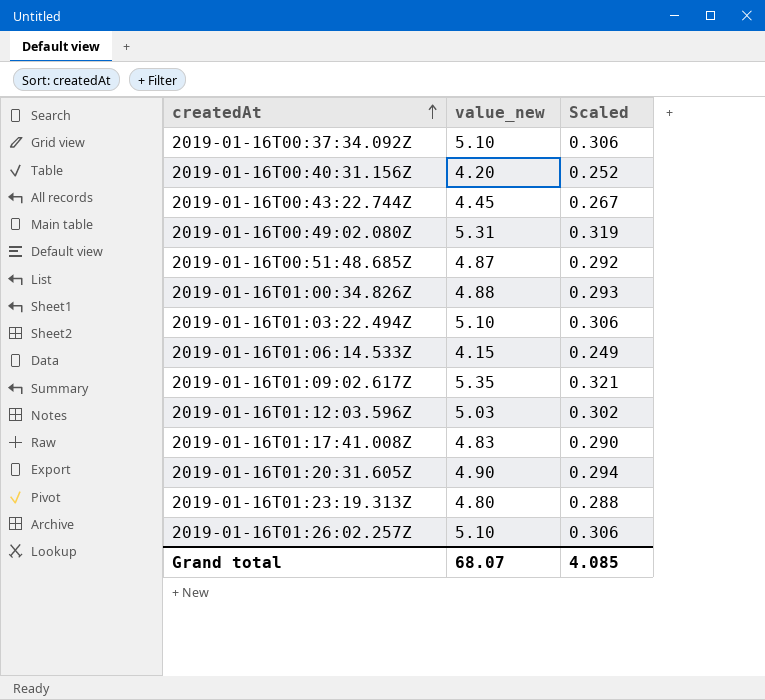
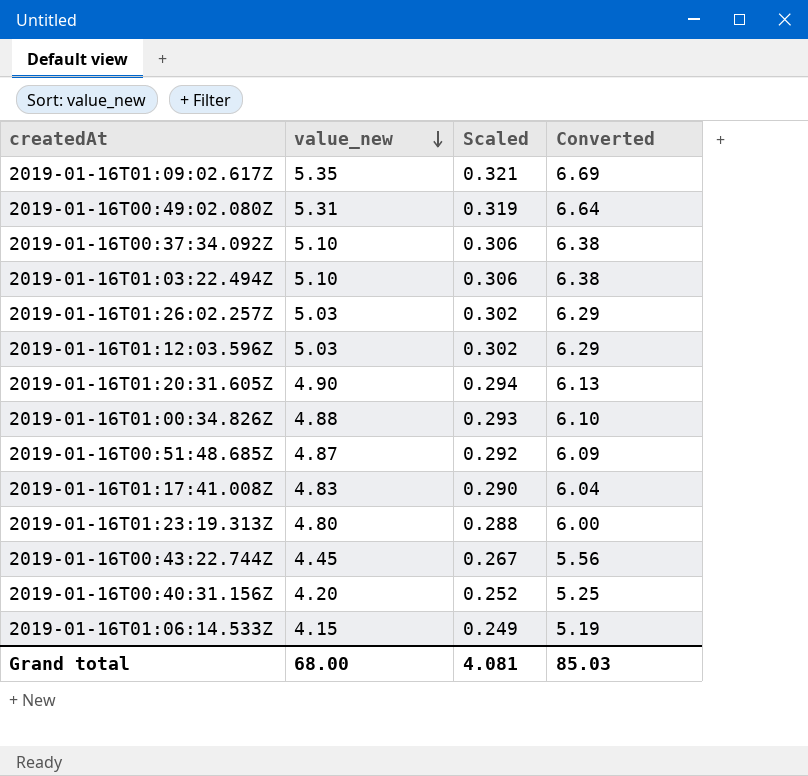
row order: createdAt ascending -> value_new descending
column Converted | formula: none -> [value_new] * 1.25
2019-01-16T01:26:02.257Z | value_new: 5.10 -> 5.03
2019-01-16T01:26:02.257Z | Scaled: 0.306 -> 0.302
Grand total | value_new: 68.07 -> 68.00
Grand total | Scaled: 4.085 -> 4.081

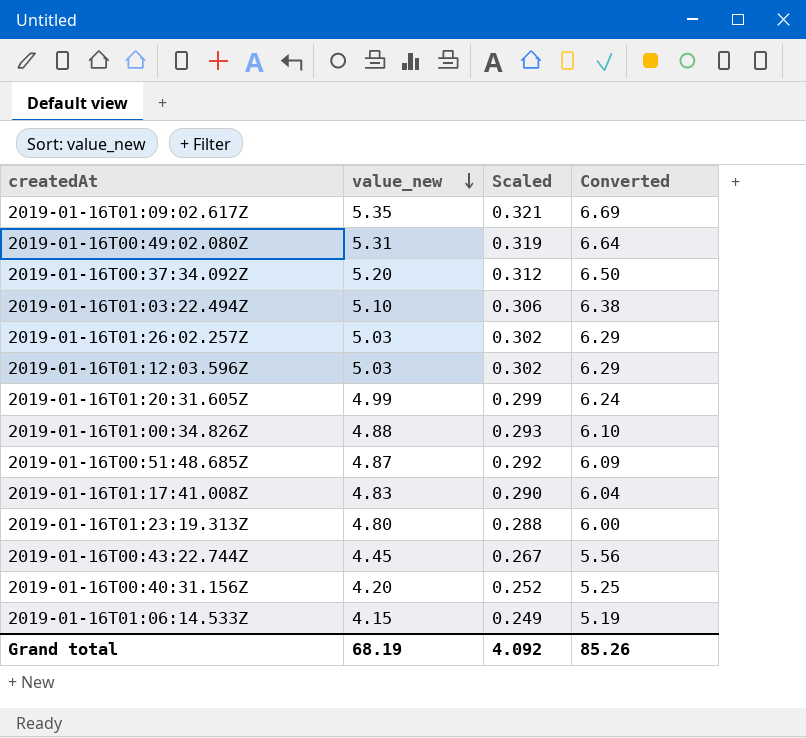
2019-01-16T00:37:34.092Z | value_new: 5.10 -> 5.20
2019-01-16T00:37:34.092Z | Scaled: 0.306 -> 0.312
2019-01-16T00:37:34.092Z | Converted: 6.38 -> 6.50
2019-01-16T01:20:31.605Z | value_new: 4.90 -> 4.99
2019-01-16T01:20:31.605Z | Scaled: 0.294 -> 0.299
2019-01-16T01:20:31.605Z | Converted: 6.13 -> 6.24
Grand total | value_new: 68.00 -> 68.19
Grand total | Scaled: 4.081 -> 4.092
Grand total | Converted: 85.03 -> 85.26

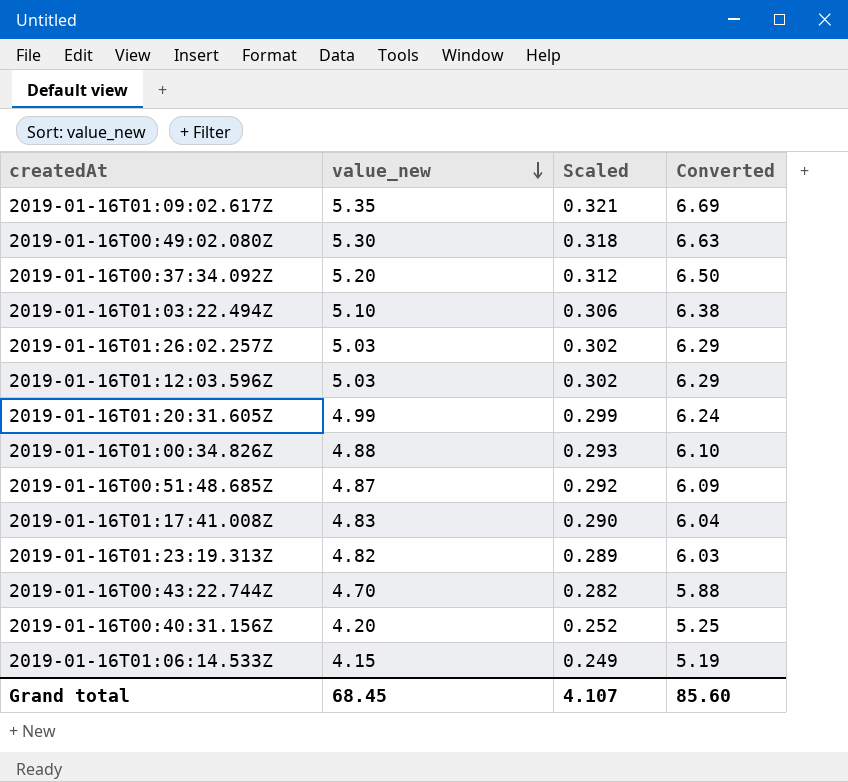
2019-01-16T00:49:02.080Z | value_new: 5.31 -> 5.30
2019-01-16T00:49:02.080Z | Scaled: 0.319 -> 0.318
2019-01-16T00:49:02.080Z | Converted: 6.64 -> 6.63
2019-01-16T01:23:19.313Z | value_new: 4.80 -> 4.82
2019-01-16T01:23:19.313Z | Scaled: 0.288 -> 0.289
2019-01-16T01:23:19.313Z | Converted: 6.00 -> 6.03
2019-01-16T00:43:22.744Z | value_new: 4.45 -> 4.70
2019-01-16T00:43:22.744Z | Scaled: 0.267 -> 0.282
2019-01-16T00:43:22.744Z | Converted: 5.56 -> 5.88
Grand total | value_new: 68.19 -> 68.45
Grand total | Scaled: 4.092 -> 4.107
Grand total | Converted: 85.26 -> 85.60

